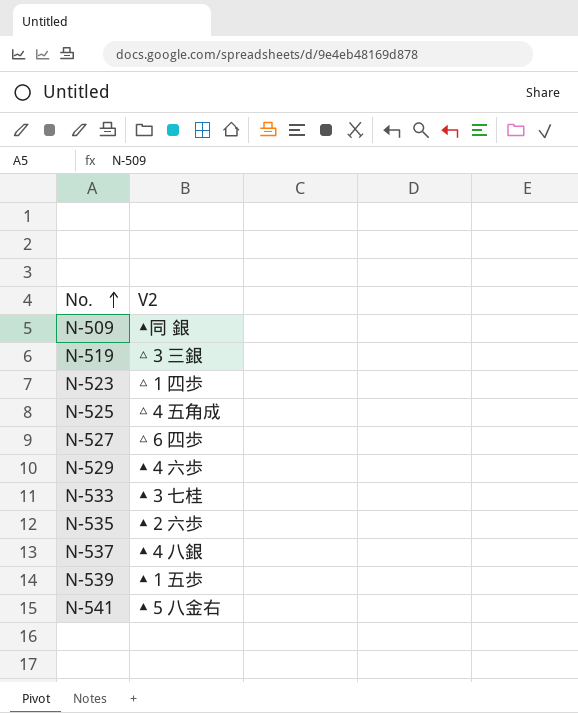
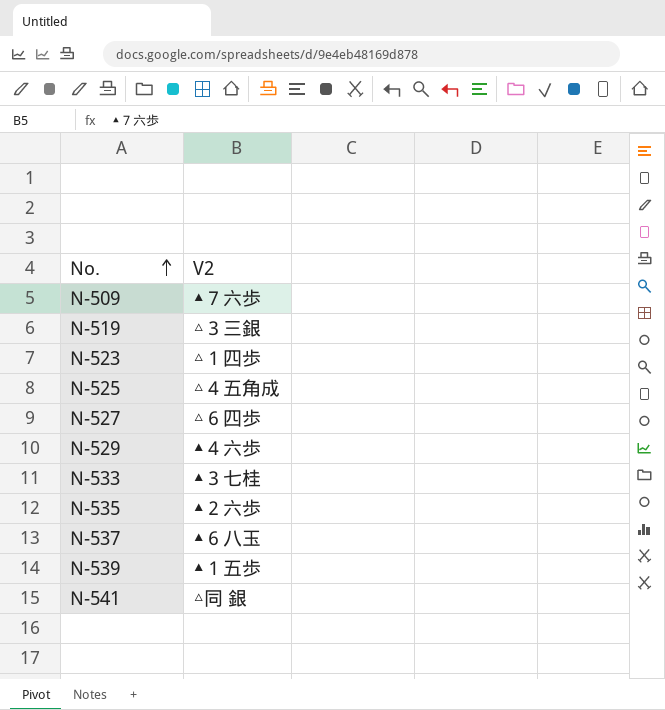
N-509 | V2: ▲同 銀 -> ▲７六歩
N-537 | V2: ▲４八銀 -> ▲６八玉
N-541 | V2: ▲５八金右 -> △同 銀

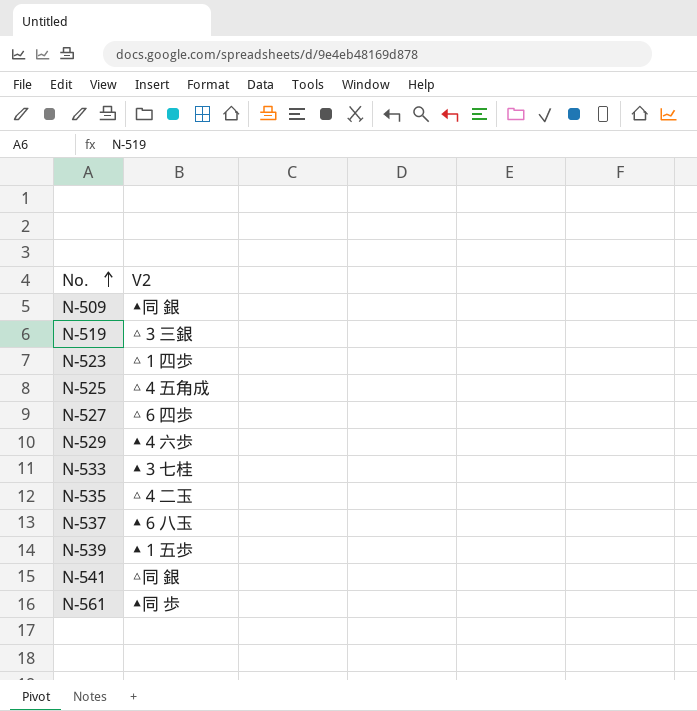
N-509 | V2: ▲７六歩 -> ▲同 銀
N-535 | V2: ▲２六歩 -> △４二玉
row N-561: none -> ▲同 歩

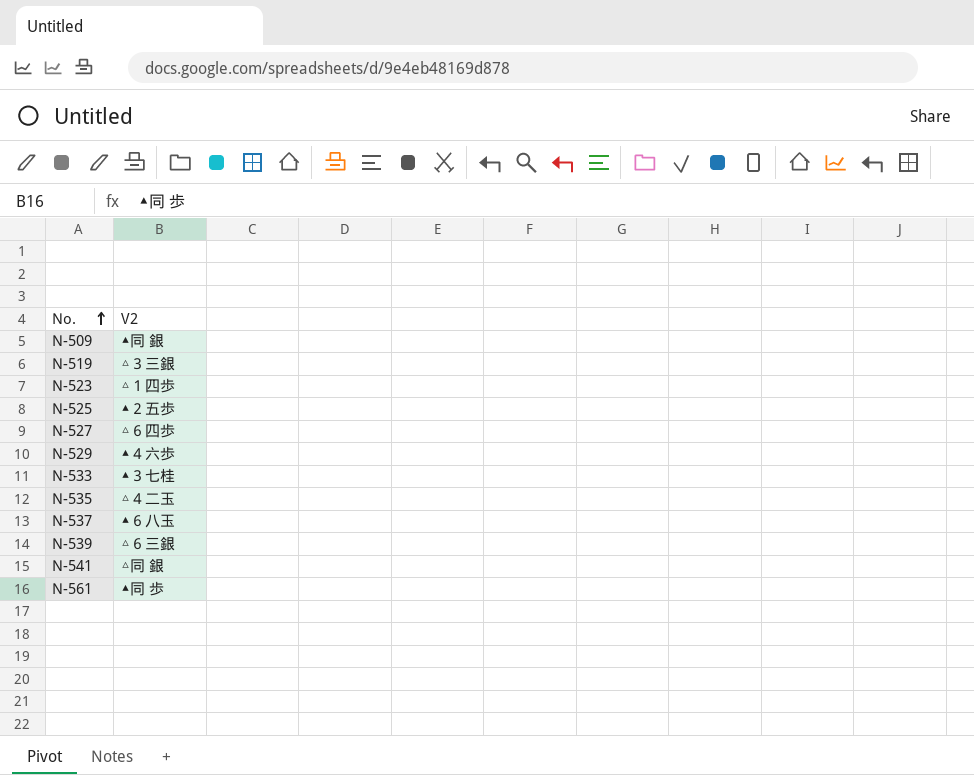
N-525 | V2: △４五角成 -> ▲２五歩
N-539 | V2: ▲１五歩 -> △６三銀

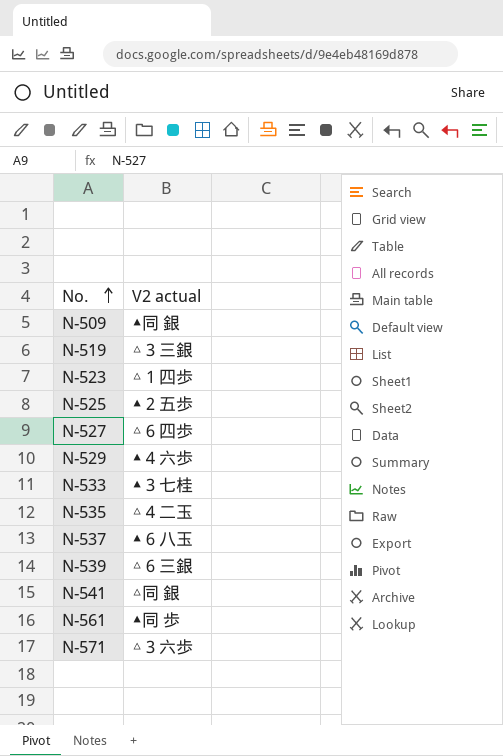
column name: V2 -> V2 actual
row N-571: none -> △３六歩

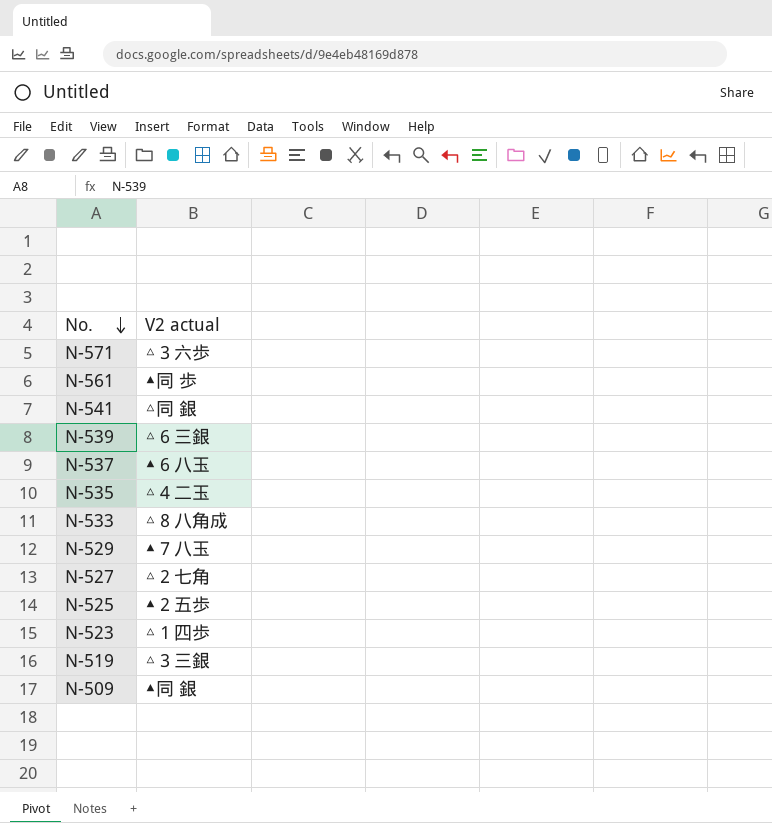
row order: No. ascending -> No. descending
N-533 | V2 actual: ▲３七桂 -> △８八角成
N-529 | V2 actual: ▲４六歩 -> ▲７八玉
N-527 | V2 actual: △６四歩 -> △２七角

